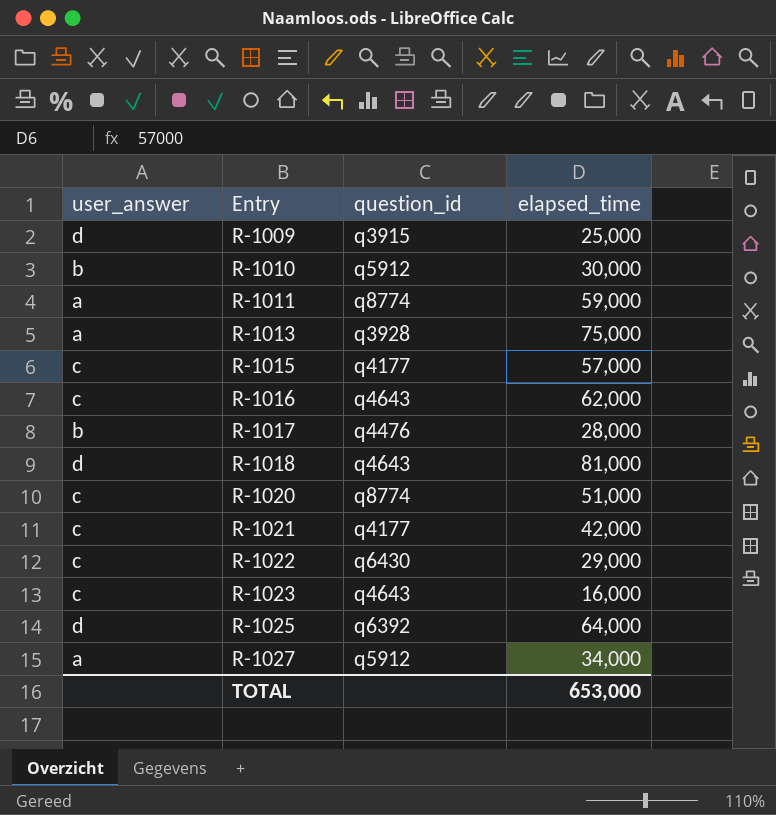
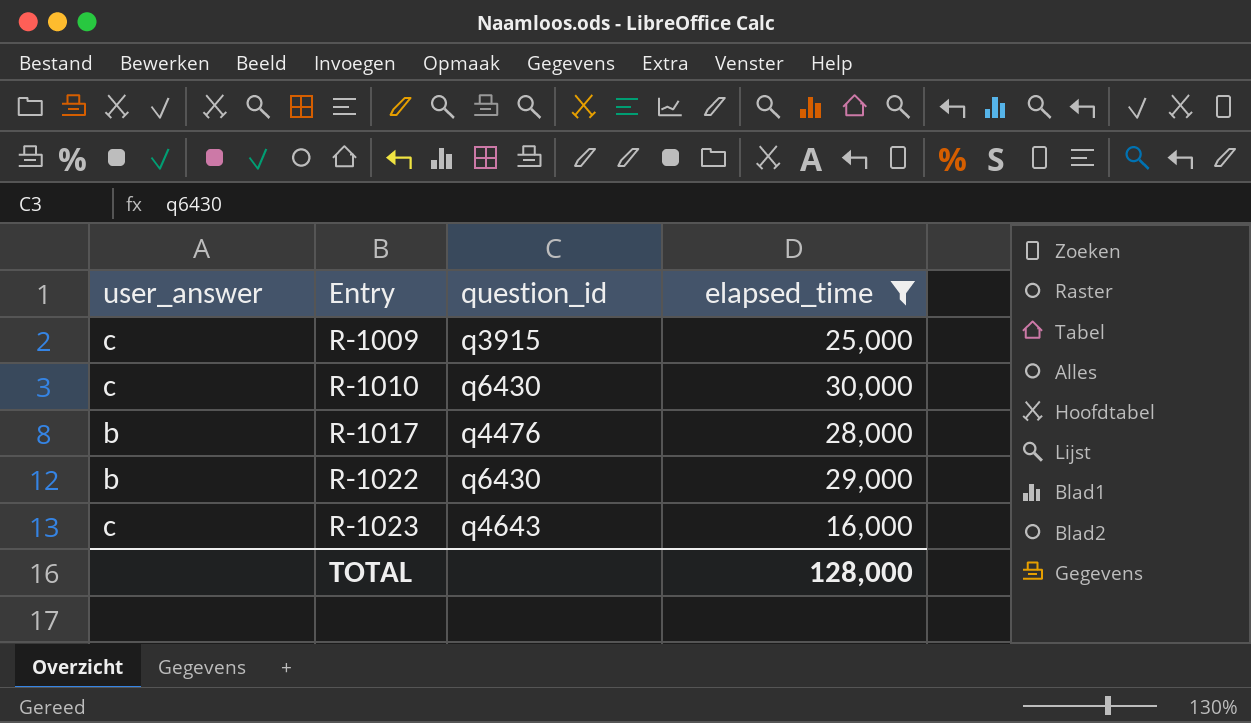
filter: none -> elapsed_time <= 30,000
R-1009 | user_answer: d -> c
R-1010 | user_answer: b -> c
R-1010 | question_id: q5912 -> q6430
R-1022 | user_answer: c -> b
TOTAL | elapsed_time: 653,000 -> 128,000

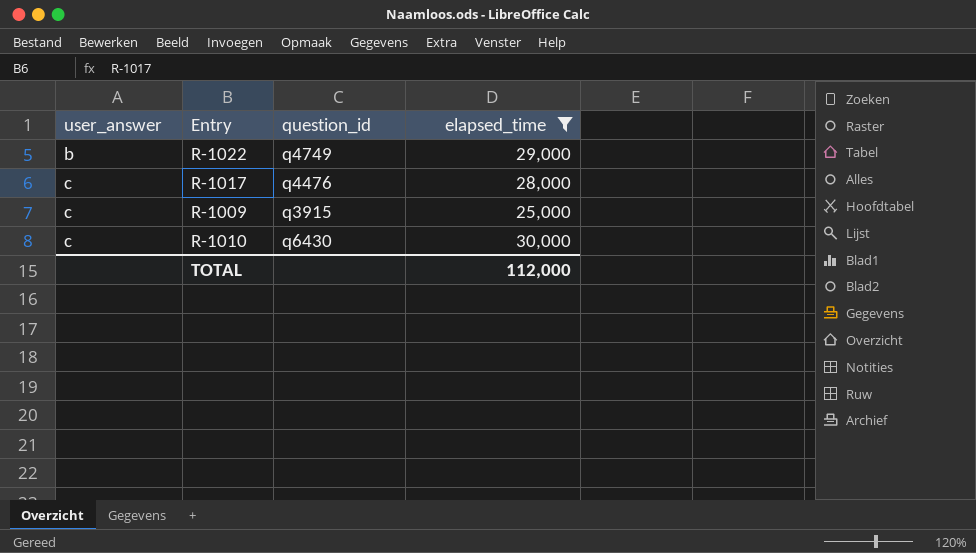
row order: Entry ascending -> user_answer ascending
row R-1023: c | q4643 | 16,000 -> none
R-1022 | question_id: q6430 -> q4749
R-1017 | user_answer: b -> c
TOTAL | elapsed_time: 128,000 -> 112,000

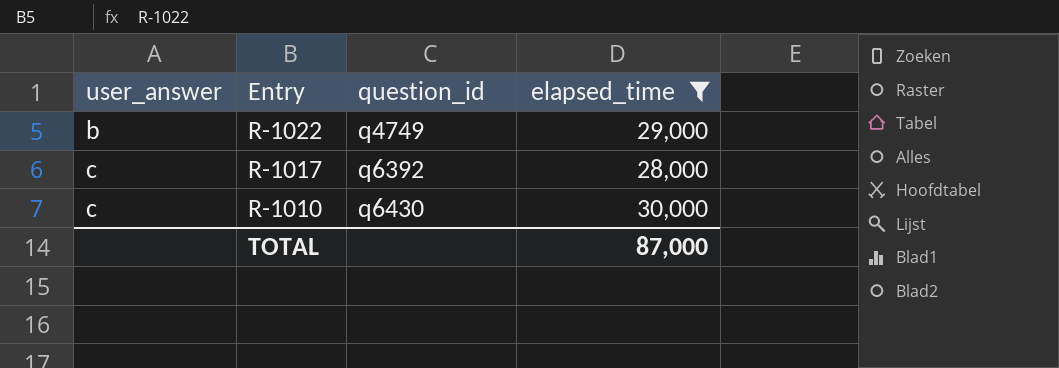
row R-1009: c | q3915 | 25,000 -> none
R-1017 | question_id: q4476 -> q6392
TOTAL | elapsed_time: 112,000 -> 87,000

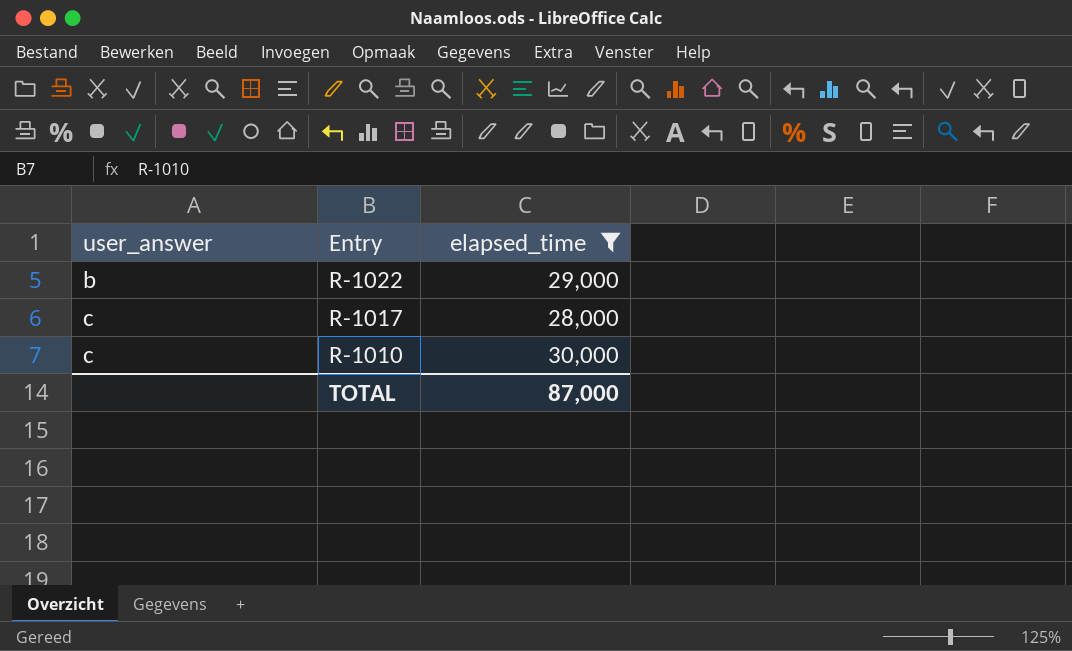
column question_id | position: 3 -> none

